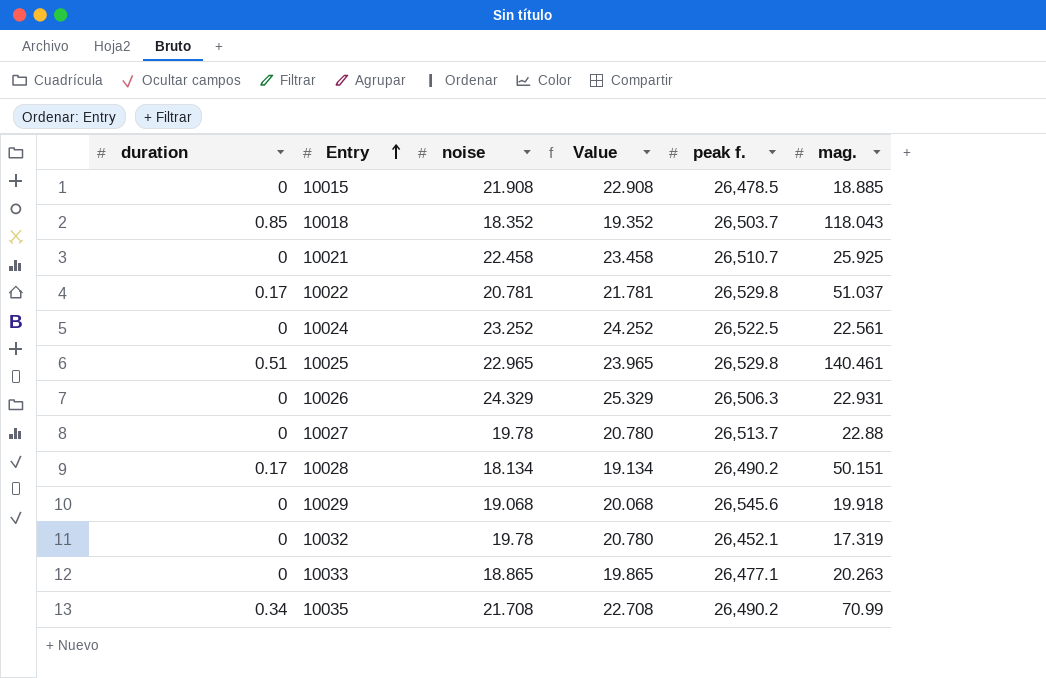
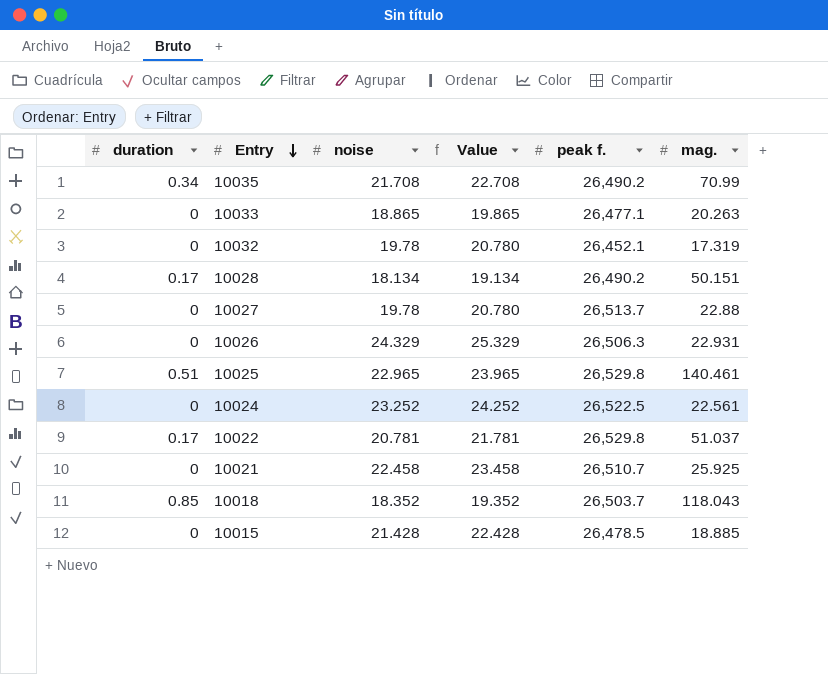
row order: Entry ascending -> Entry descending
row 10029: 0 | 19.068 | 20.068 | 26,545.6 | 19.918 -> none
10015 | noise: 21.908 -> 21.428
10015 | Value: 22.908 -> 22.428

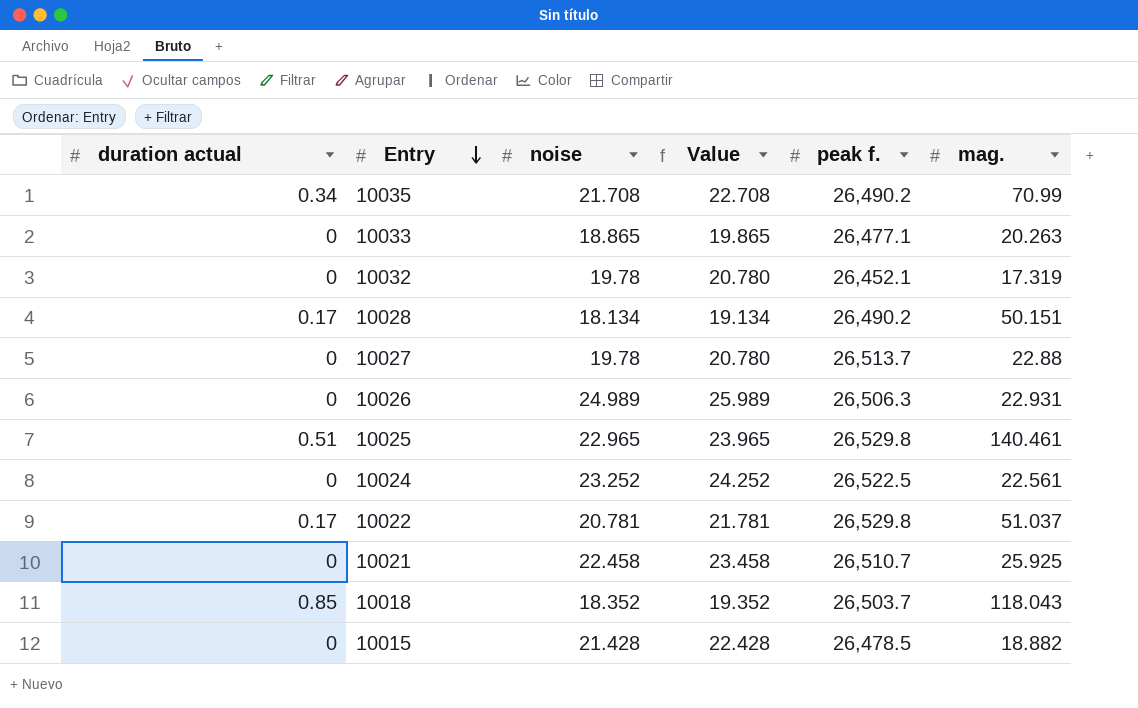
column name: duration -> duration actual
10026 | noise: 24.329 -> 24.989
10026 | Value: 25.329 -> 25.989
10015 | mag.: 18.885 -> 18.882

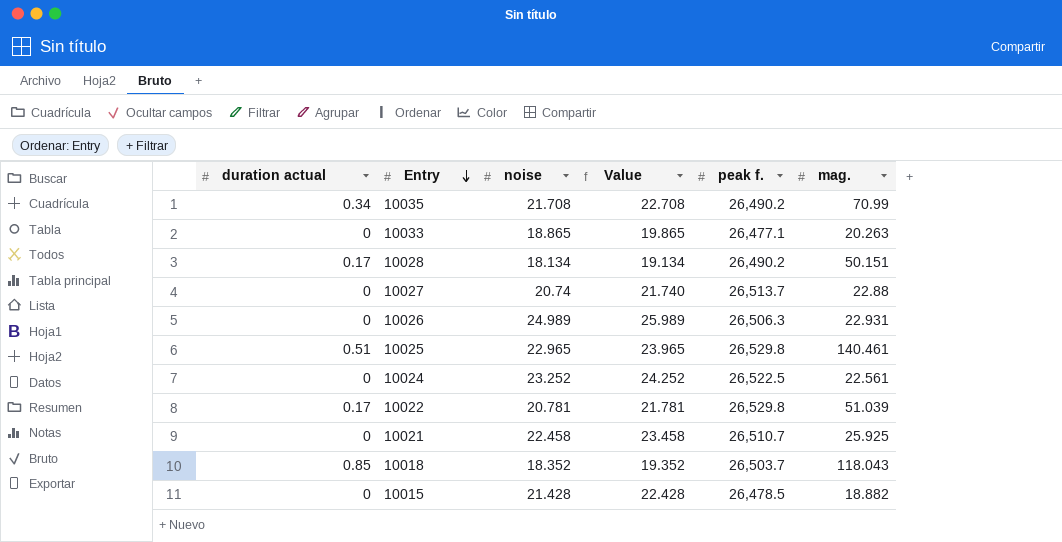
row 10032: 0 | 19.78 | 20.780 | 26,452.1 | 17.319 -> none
10027 | noise: 19.78 -> 20.74
10027 | Value: 20.780 -> 21.740
10022 | mag.: 51.037 -> 51.039

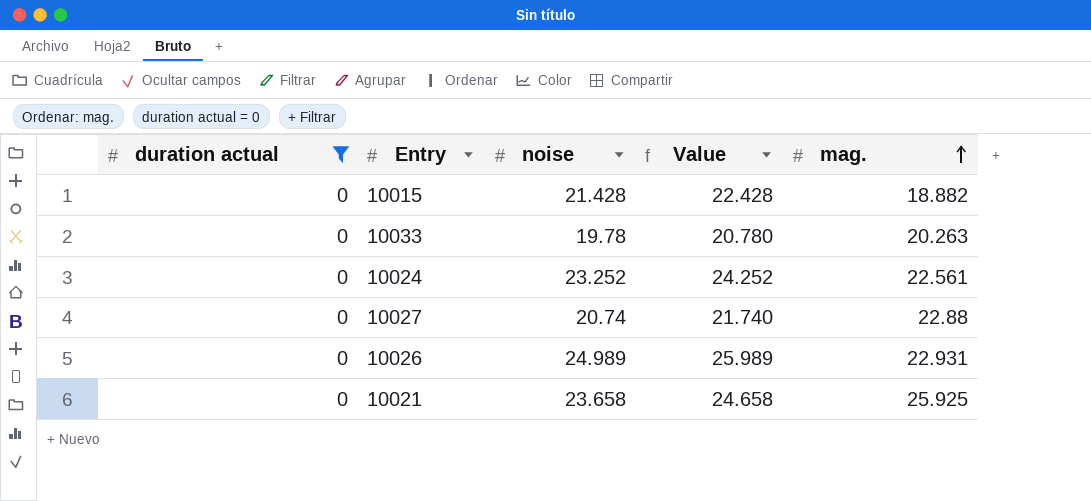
filter: none -> duration actual = 0
row order: Entry descending -> mag. ascending
column peak f. | position: 5 -> none
10033 | noise: 18.865 -> 19.78
10033 | Value: 19.865 -> 20.780
10021 | noise: 22.458 -> 23.658
10021 | Value: 23.458 -> 24.658

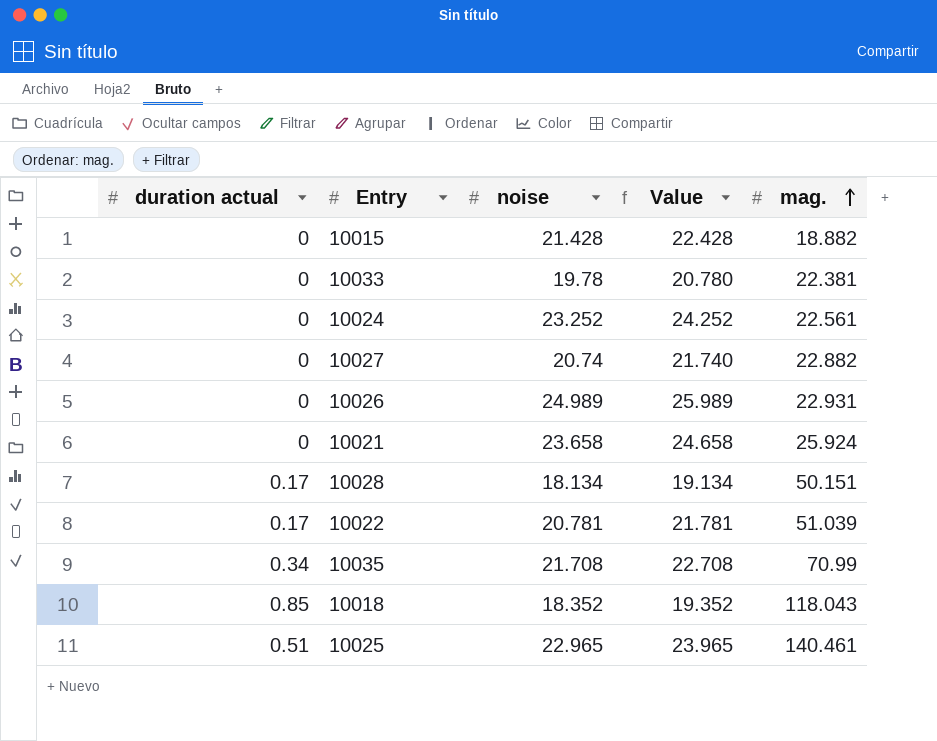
filter: duration actual = 0 -> none
10033 | mag.: 20.263 -> 22.381
10027 | mag.: 22.88 -> 22.882
10021 | mag.: 25.925 -> 25.924

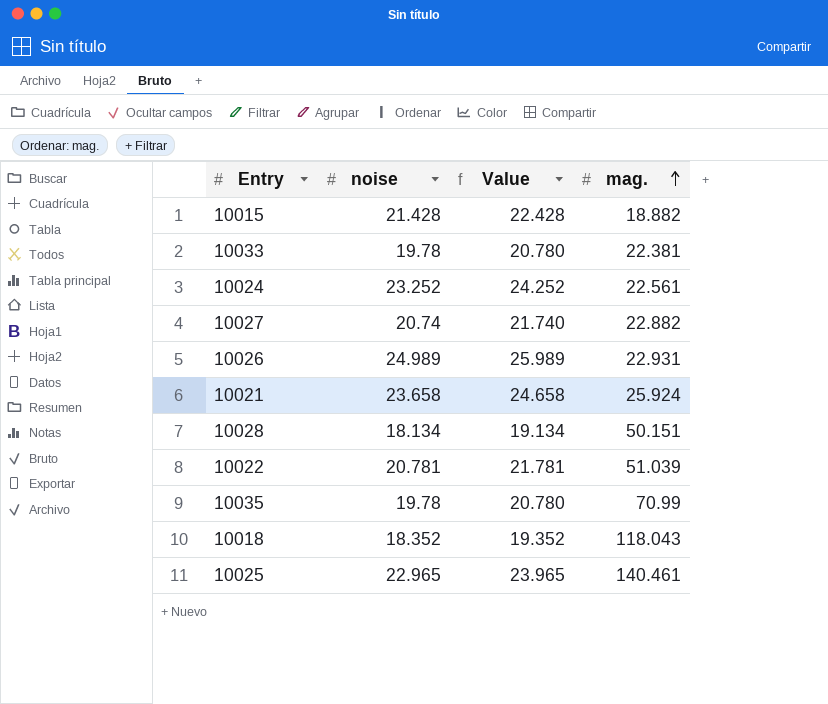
column duration actual | position: 1 -> none
10035 | noise: 21.708 -> 19.78
10035 | Value: 22.708 -> 20.780

